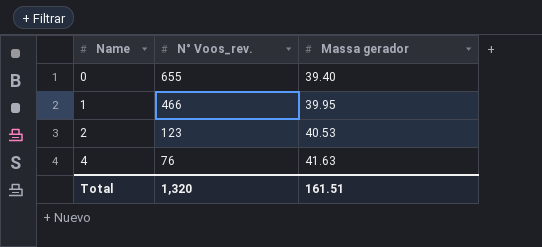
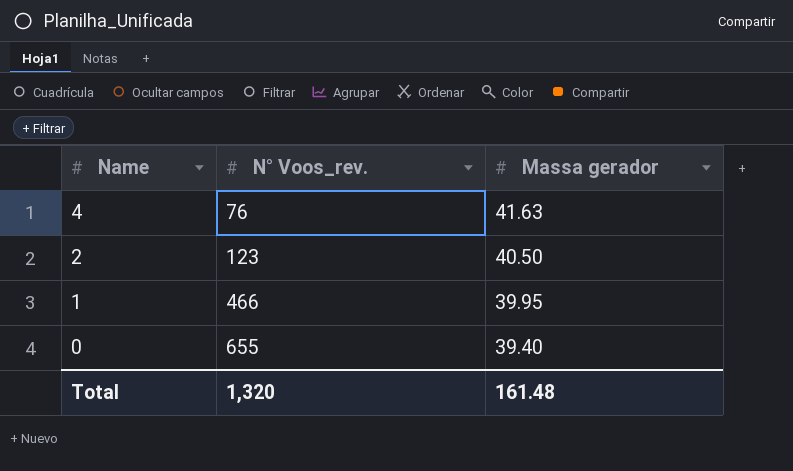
row order: Name ascending -> Name descending
2 | Massa gerador: 40.53 -> 40.50
Total | Massa gerador: 161.51 -> 161.48

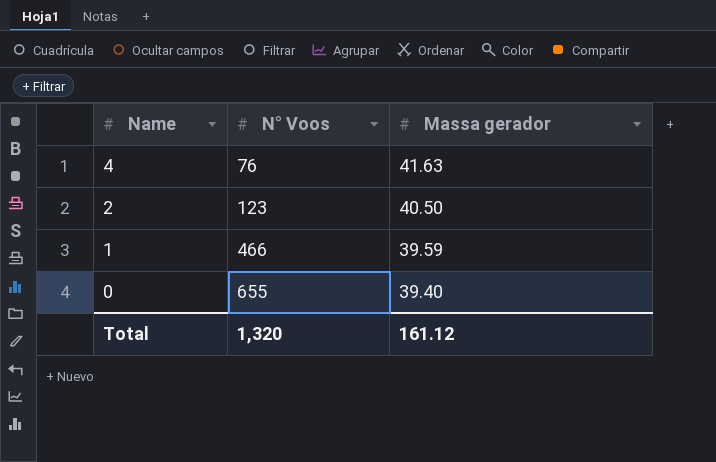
column name: N° Voos_rev. -> N° Voos
1 | Massa gerador: 39.95 -> 39.59
Total | Massa gerador: 161.48 -> 161.12

